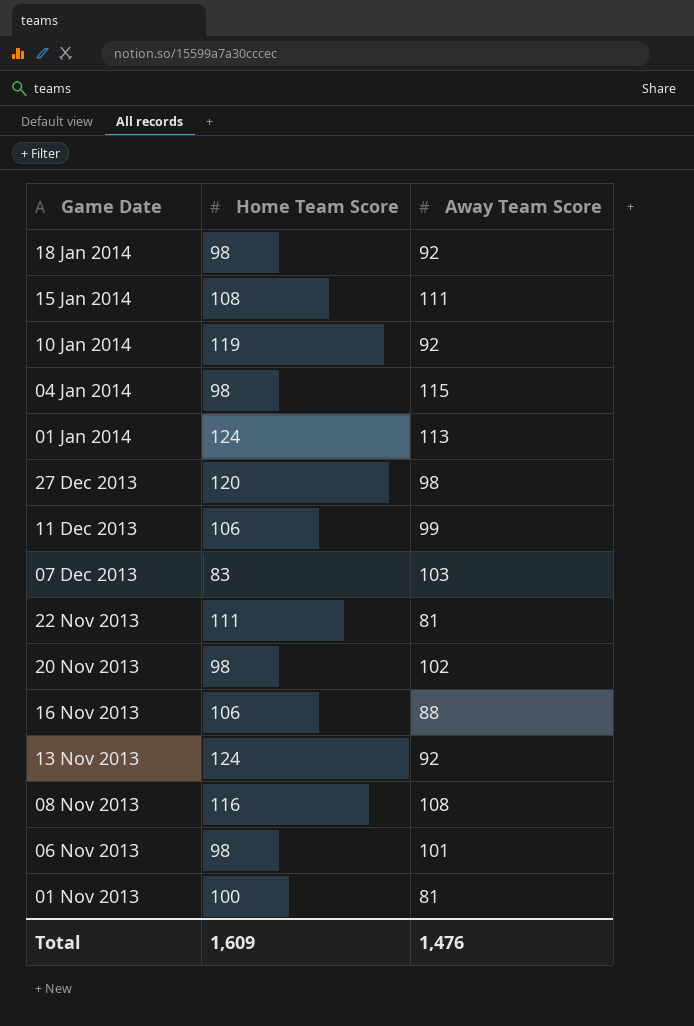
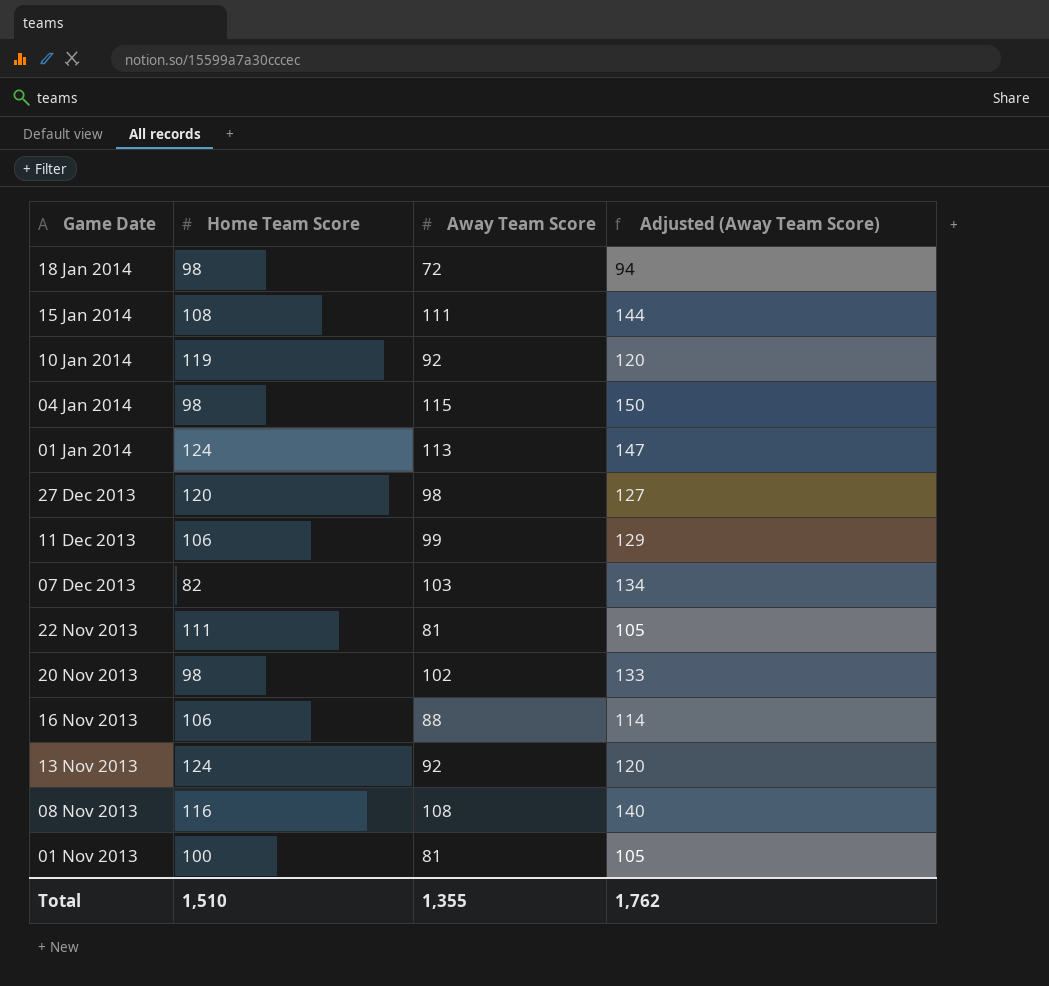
column Adjusted (Away Team Score) | formula: none -> [Away Team Score] * 1.3
row 06 Nov 2013: 98 | 101 -> none
18 Jan 2014 | Away Team Score: 92 -> 72
07 Dec 2013 | Home Team Score: 83 -> 82
Total | Home Team Score: 1,609 -> 1,510
Total | Away Team Score: 1,476 -> 1,355

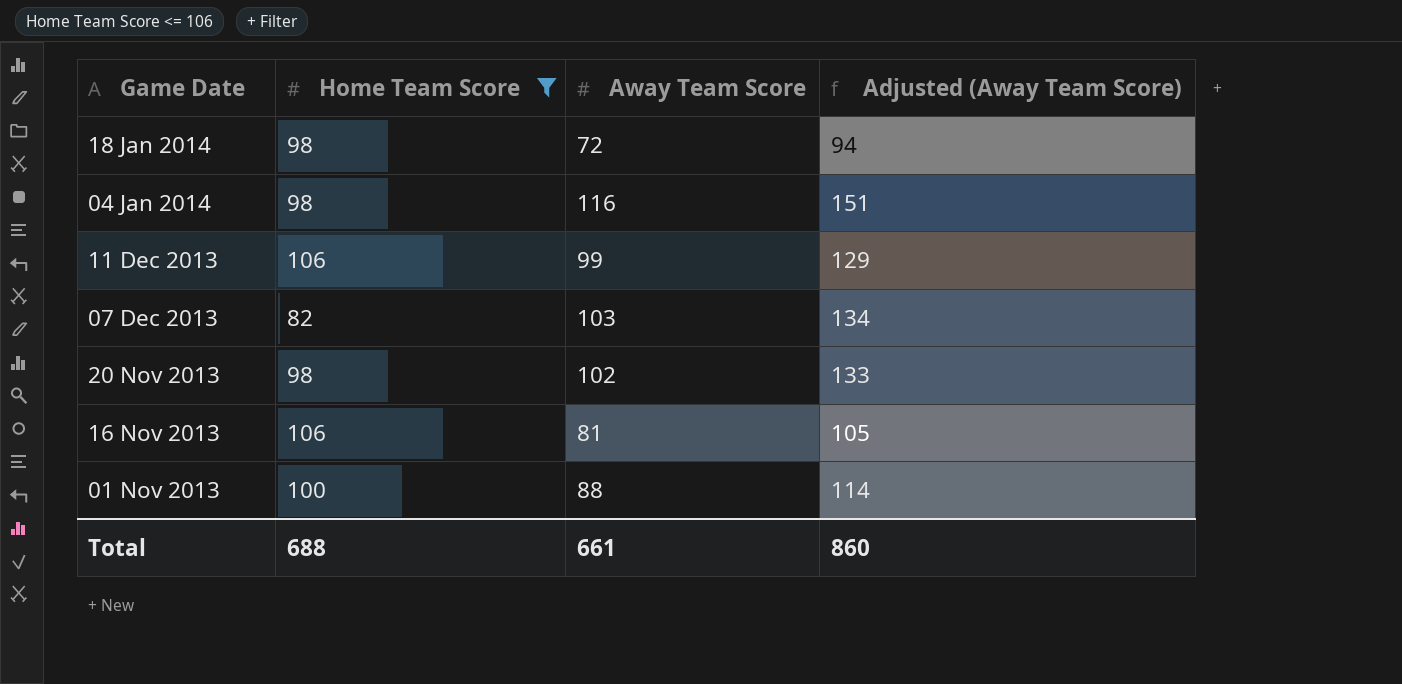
filter: none -> Home Team Score <= 106
04 Jan 2014 | Away Team Score: 115 -> 116
04 Jan 2014 | Adjusted (Away Team Score): 150 -> 151
16 Nov 2013 | Away Team Score: 88 -> 81
16 Nov 2013 | Adjusted (Away Team Score): 114 -> 105
01 Nov 2013 | Away Team Score: 81 -> 88
01 Nov 2013 | Adjusted (Away Team Score): 105 -> 114
Total | Home Team Score: 1,510 -> 688
Total | Away Team Score: 1,355 -> 661
Total | Adjusted (Away Team Score): 1,762 -> 860

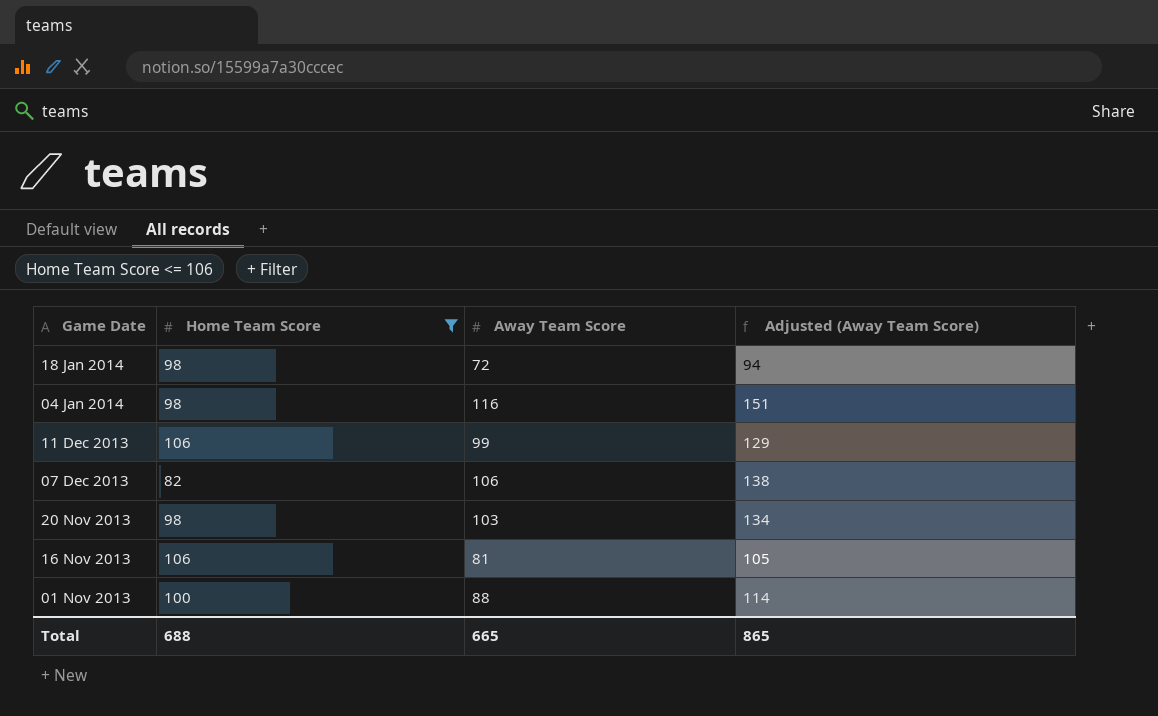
07 Dec 2013 | Away Team Score: 103 -> 106
07 Dec 2013 | Adjusted (Away Team Score): 134 -> 138
20 Nov 2013 | Away Team Score: 102 -> 103
20 Nov 2013 | Adjusted (Away Team Score): 133 -> 134
Total | Away Team Score: 661 -> 665
Total | Adjusted (Away Team Score): 860 -> 865

